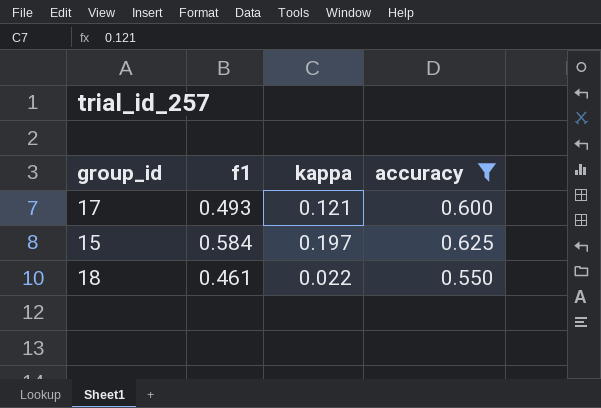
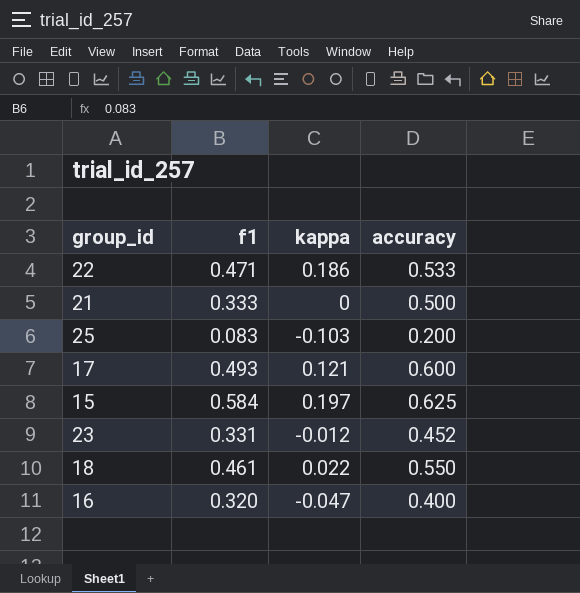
filter: accuracy >= 0.550 -> none

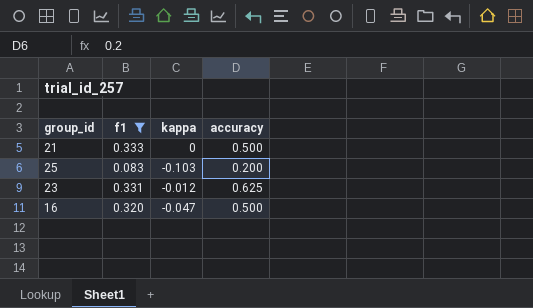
filter: none -> f1 <= 0.333
23 | accuracy: 0.452 -> 0.625
16 | accuracy: 0.400 -> 0.500

